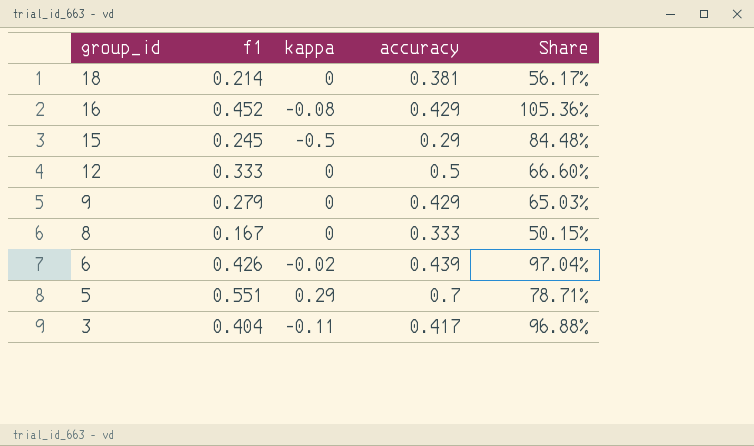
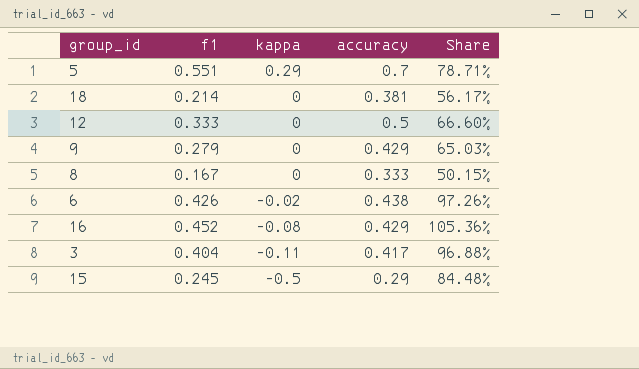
row order: group_id descending -> kappa descending
6 | accuracy: 0.439 -> 0.438
6 | Share: 97.04% -> 97.26%

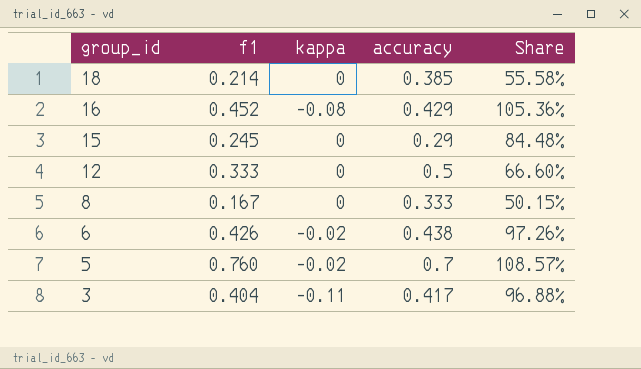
row order: kappa descending -> group_id descending
row 9: 0.279 | 0 | 0.429 | 65.03% -> none
18 | accuracy: 0.381 -> 0.385
18 | Share: 56.17% -> 55.58%
15 | kappa: -0.5 -> 0
5 | f1: 0.551 -> 0.760
5 | kappa: 0.29 -> -0.02
5 | Share: 78.71% -> 108.57%

